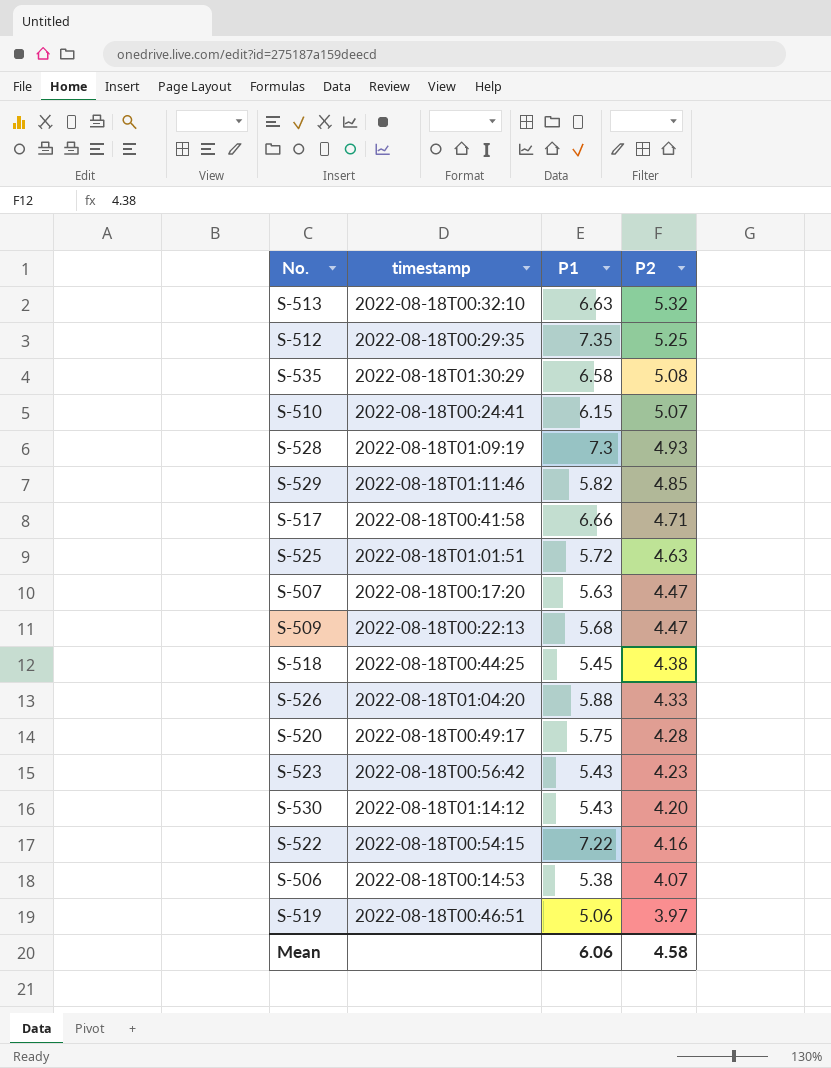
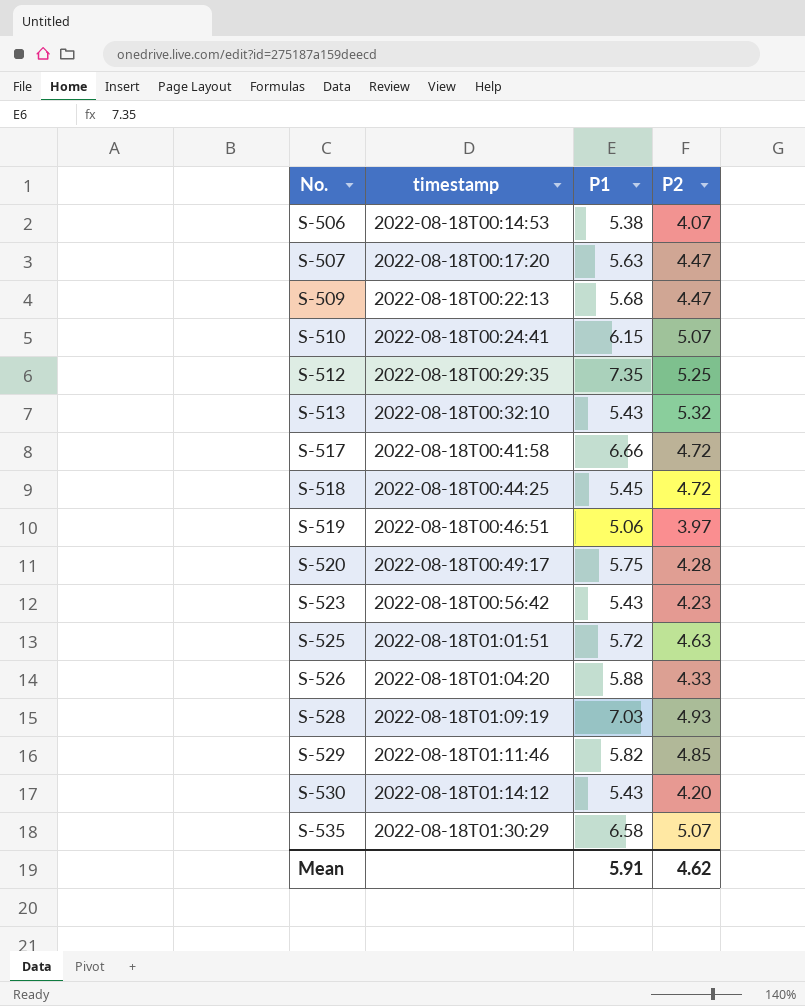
row order: P2 descending -> No. ascending
row S-522: 2022-08-18T00:54:15 | 7.22 | 4.16 -> none
S-513 | P1: 6.63 -> 5.43
S-517 | P2: 4.71 -> 4.72
S-518 | P2: 4.38 -> 4.72
S-528 | P1: 7.3 -> 7.03
S-535 | P2: 5.08 -> 5.07
Mean | P1: 6.06 -> 5.91
Mean | P2: 4.58 -> 4.62

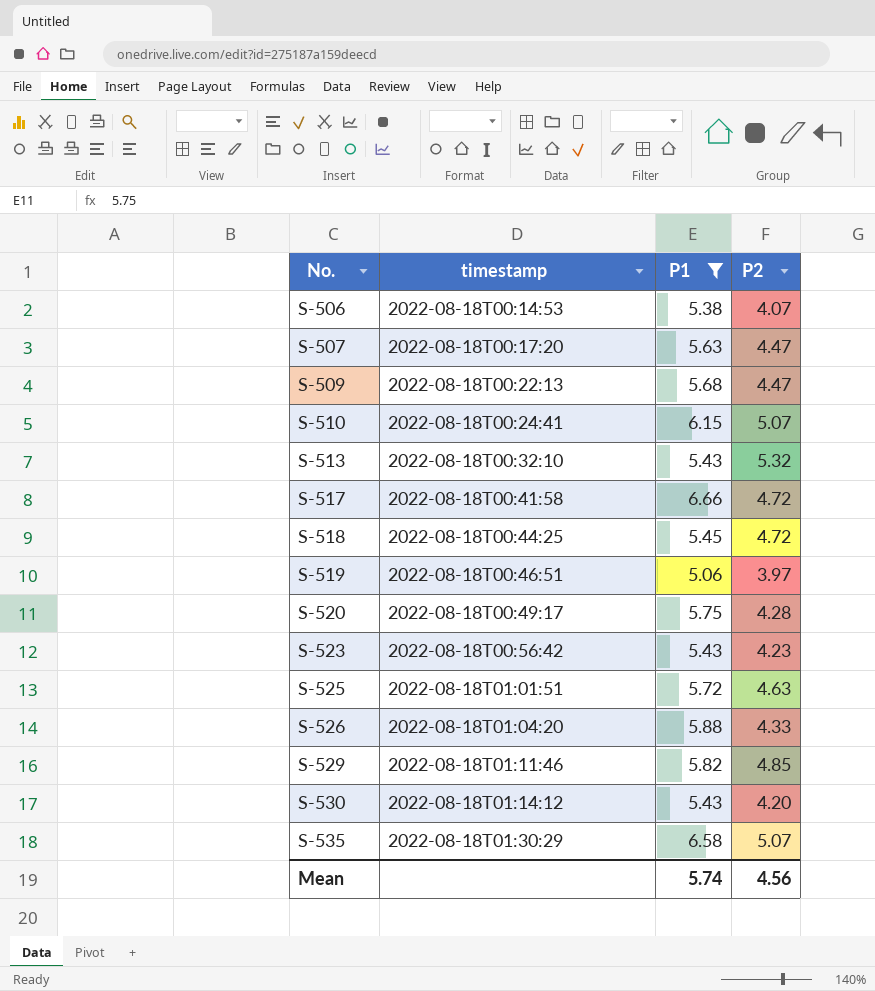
filter: none -> P1 <= 6.66
Mean | P1: 5.91 -> 5.74
Mean | P2: 4.62 -> 4.56

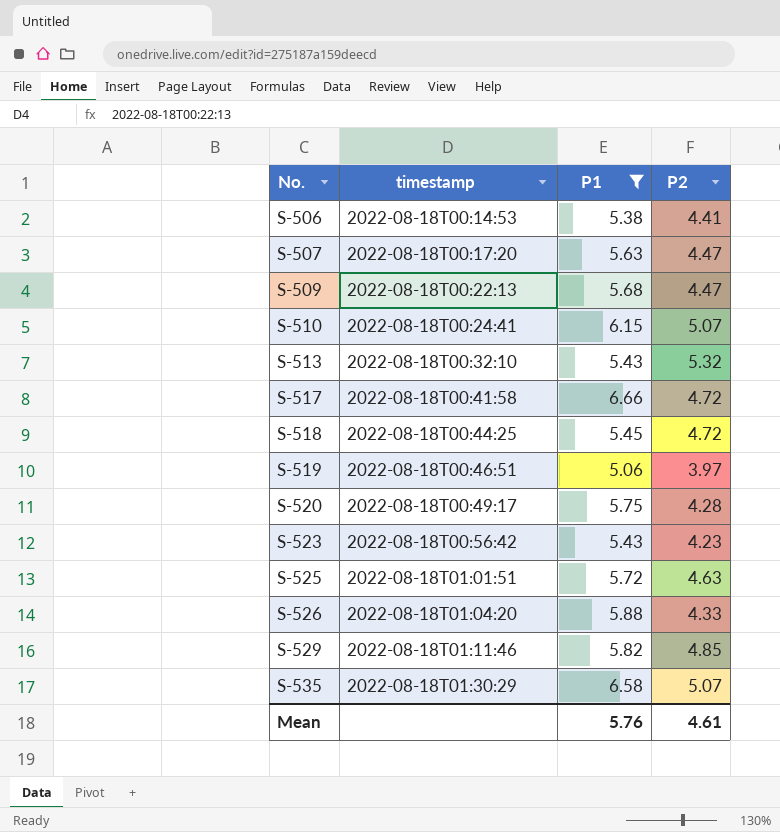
row S-530: 2022-08-18T01:14:12 | 5.43 | 4.20 -> none
S-506 | P2: 4.07 -> 4.41
Mean | P1: 5.74 -> 5.76
Mean | P2: 4.56 -> 4.61

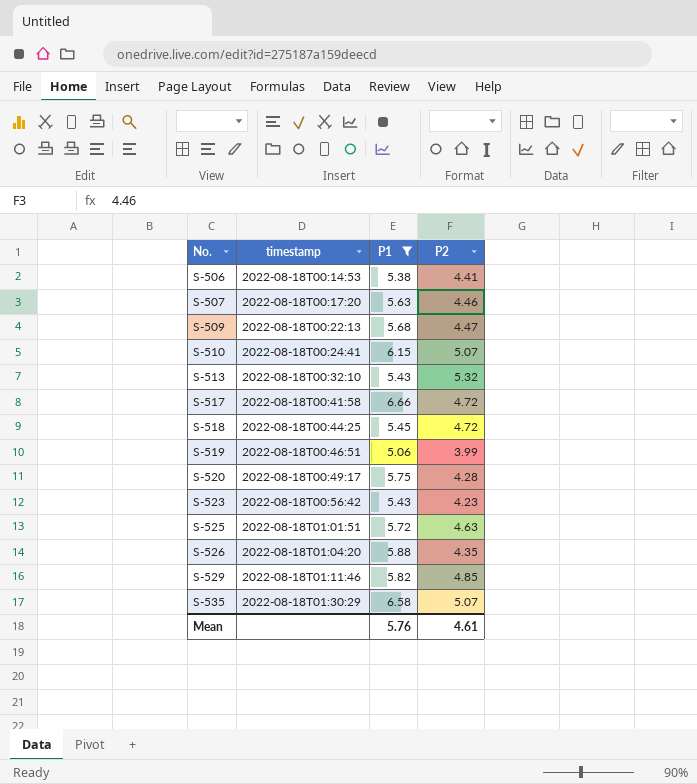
S-507 | P2: 4.47 -> 4.46
S-519 | P2: 3.97 -> 3.99
S-526 | P2: 4.33 -> 4.35

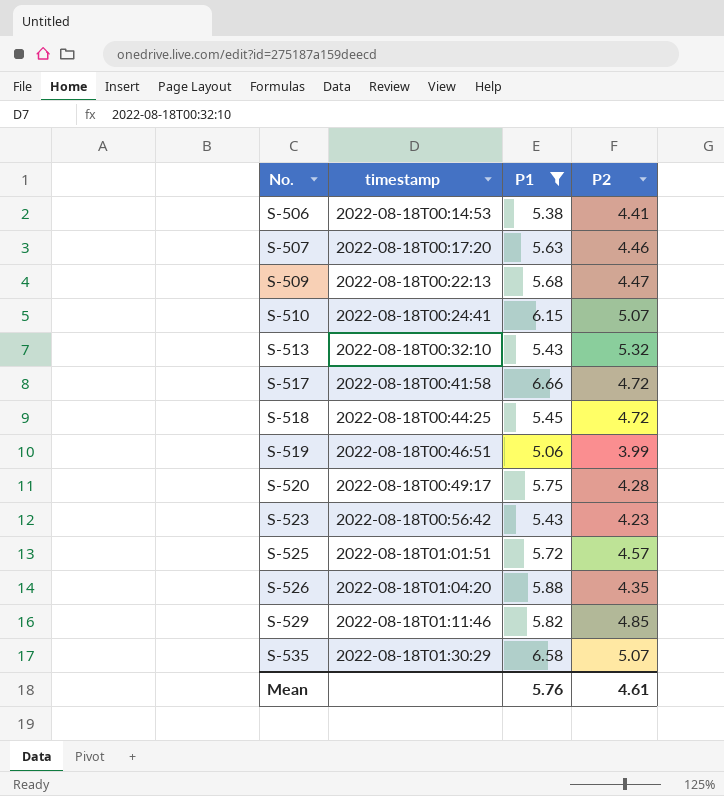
S-525 | P2: 4.63 -> 4.57

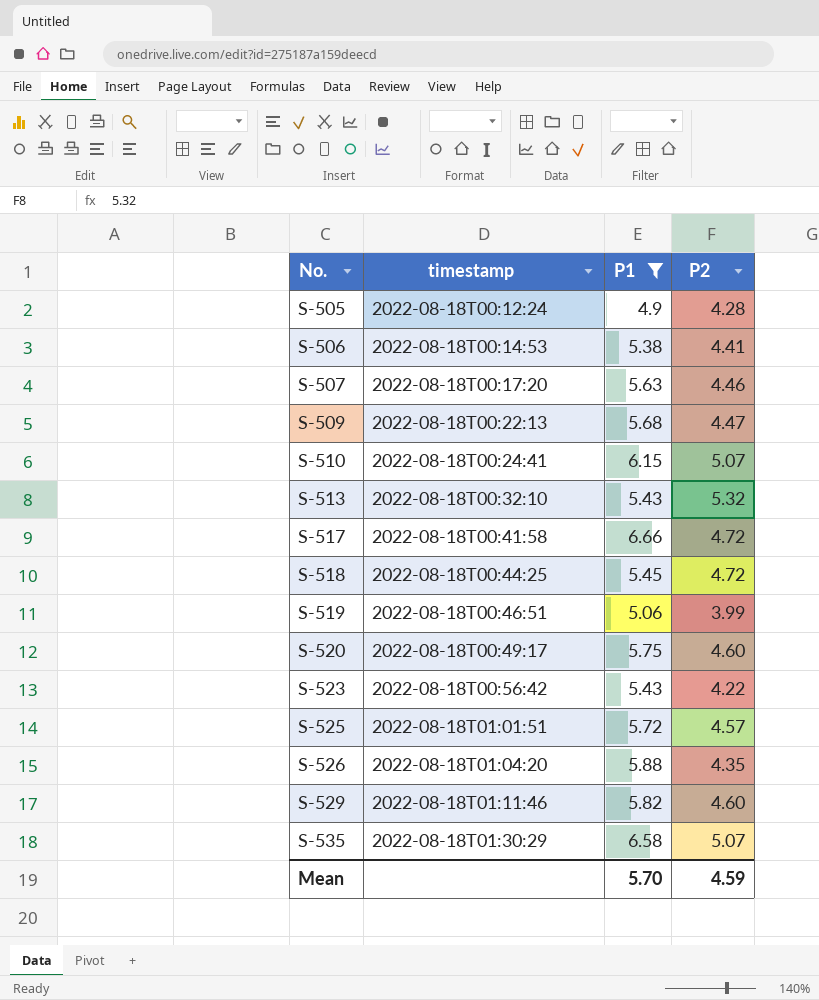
row S-505: none -> 2022-08-18T00:12:24 | 4.9 | 4.28
S-520 | P2: 4.28 -> 4.60
S-523 | P2: 4.23 -> 4.22
S-529 | P2: 4.85 -> 4.60
Mean | P1: 5.76 -> 5.70
Mean | P2: 4.61 -> 4.59

